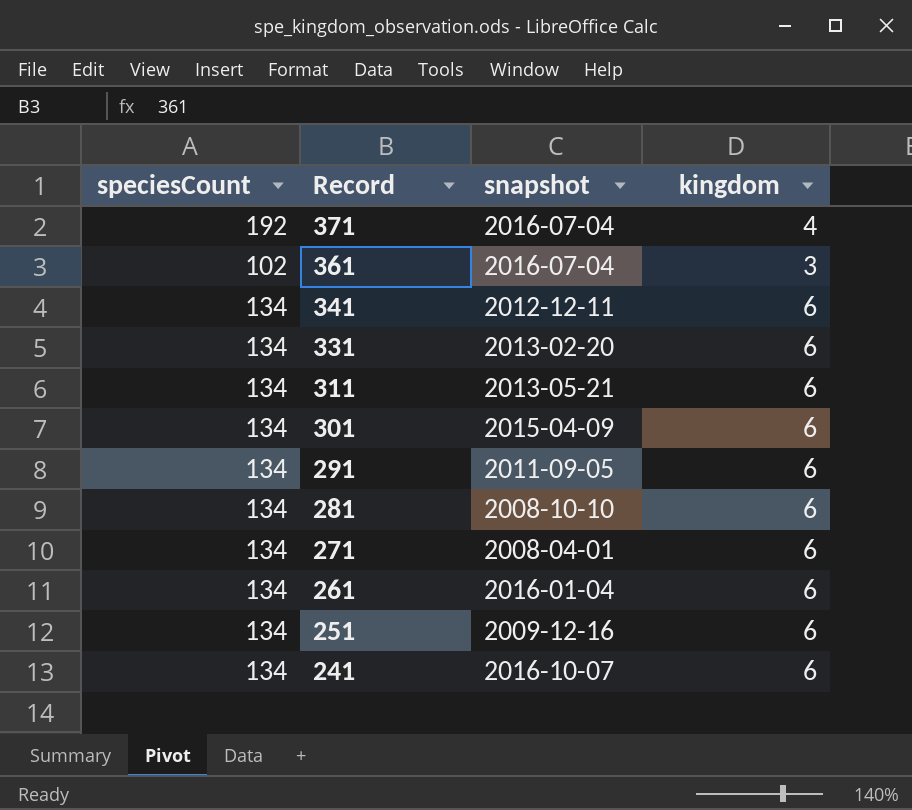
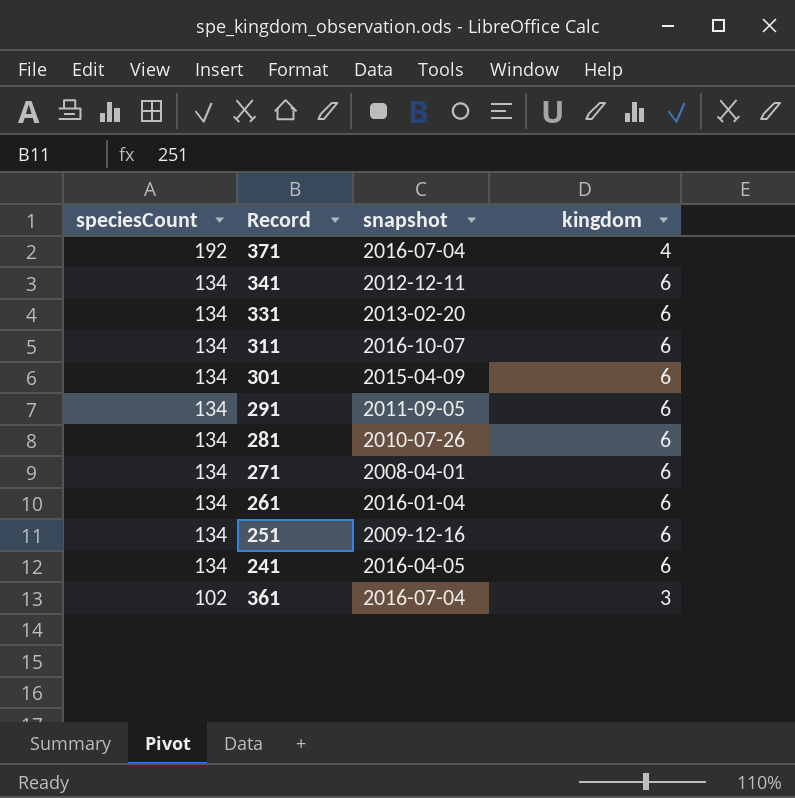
row order: Record descending -> speciesCount descending
311 | snapshot: 2013-05-21 -> 2016-10-07
281 | snapshot: 2008-10-10 -> 2010-07-26
241 | snapshot: 2016-10-07 -> 2016-04-05

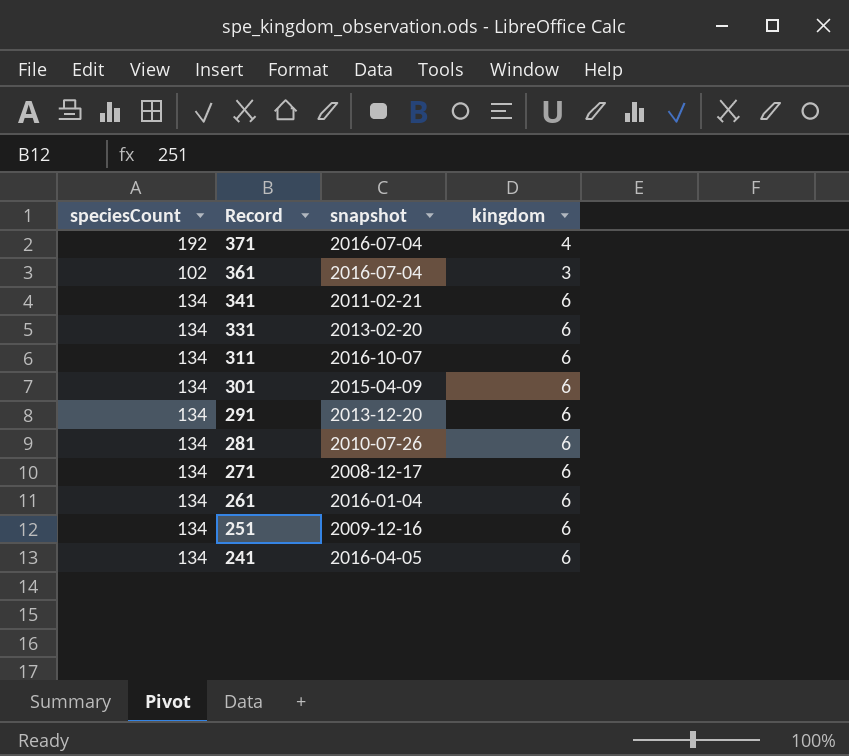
row order: speciesCount descending -> Record descending
341 | snapshot: 2012-12-11 -> 2011-02-21
291 | snapshot: 2011-09-05 -> 2013-12-20
271 | snapshot: 2008-04-01 -> 2008-12-17

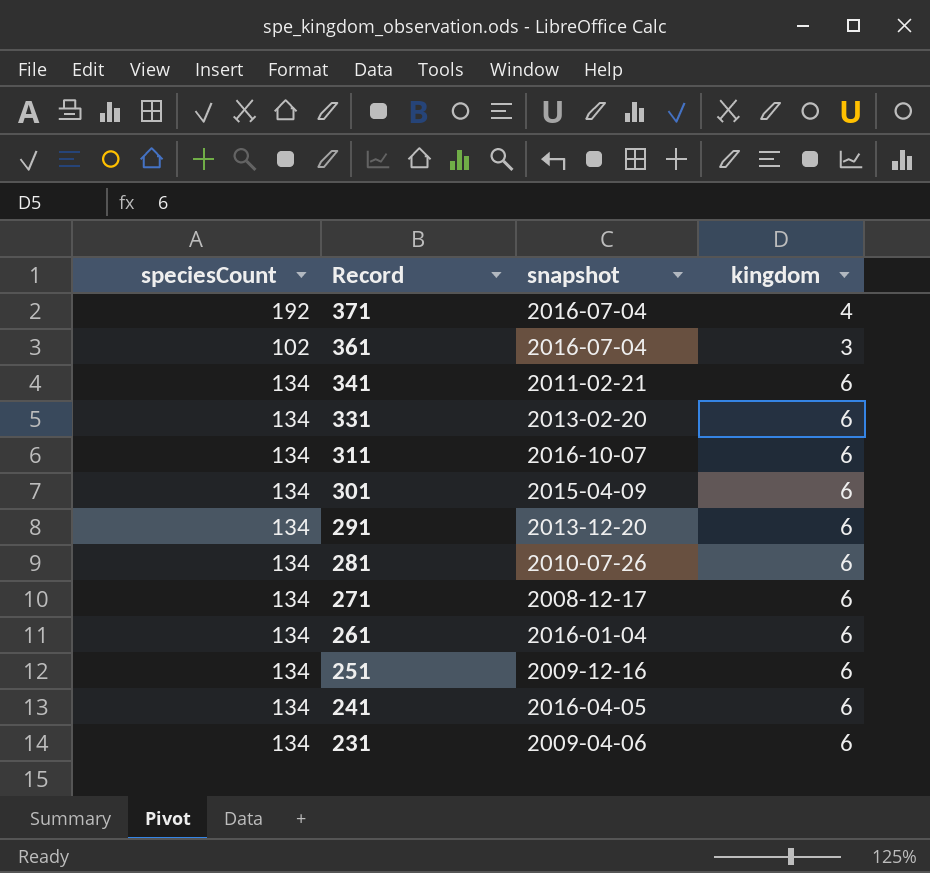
row 231: none -> 134 | 2009-04-06 | 6

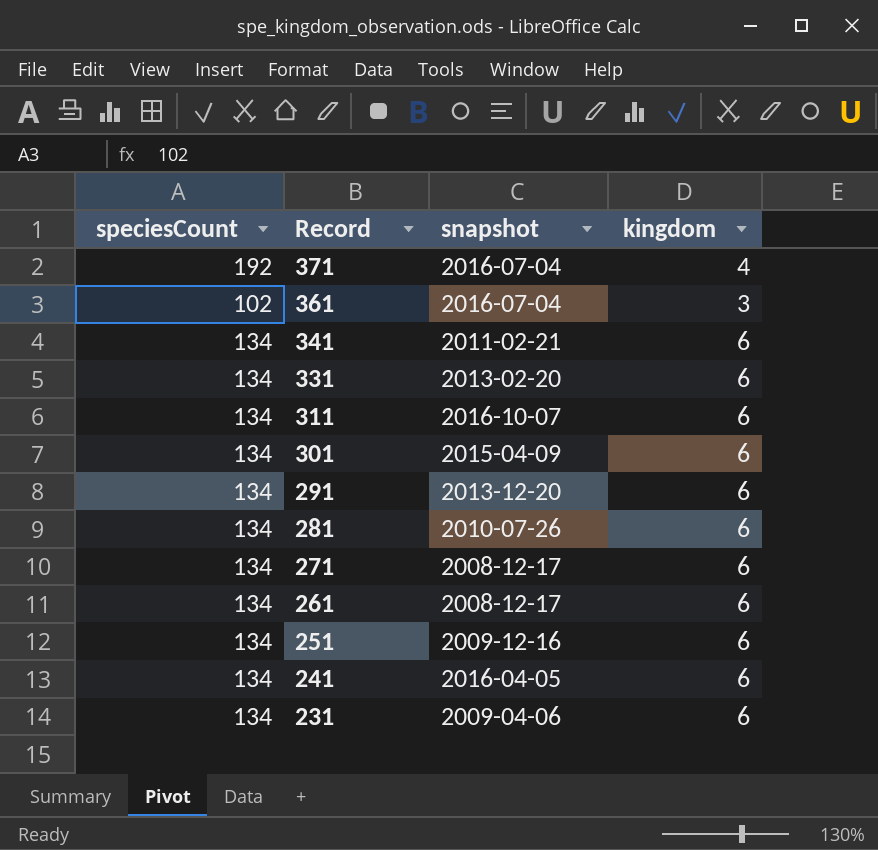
261 | snapshot: 2016-01-04 -> 2008-12-17

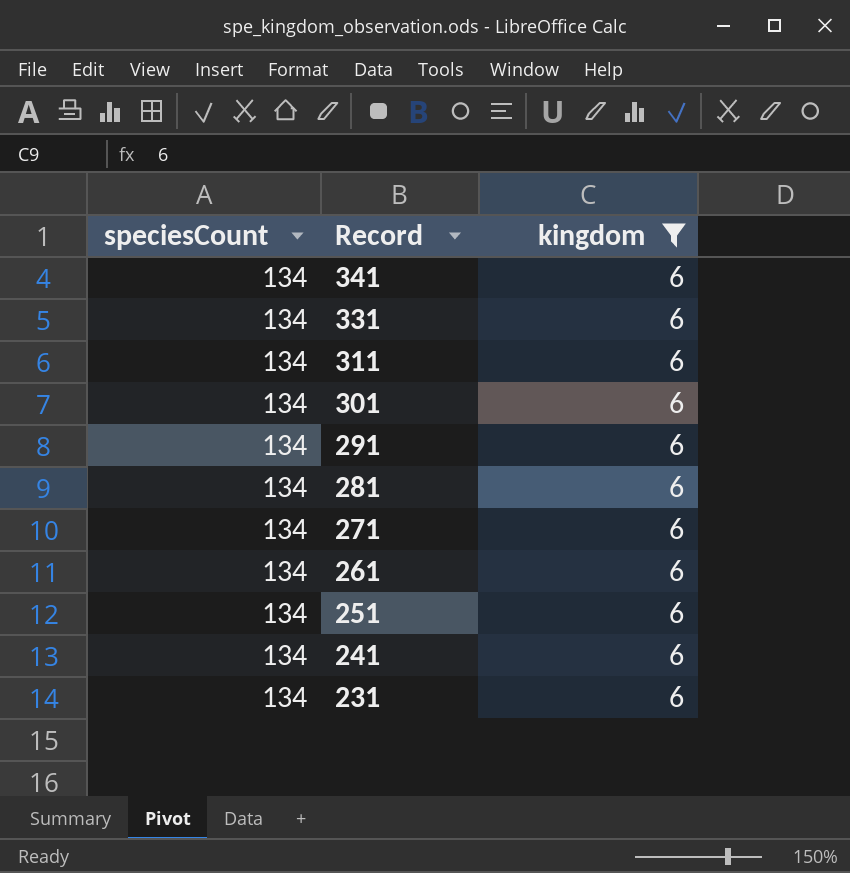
filter: none -> kingdom = 6
column snapshot | position: 3 -> none

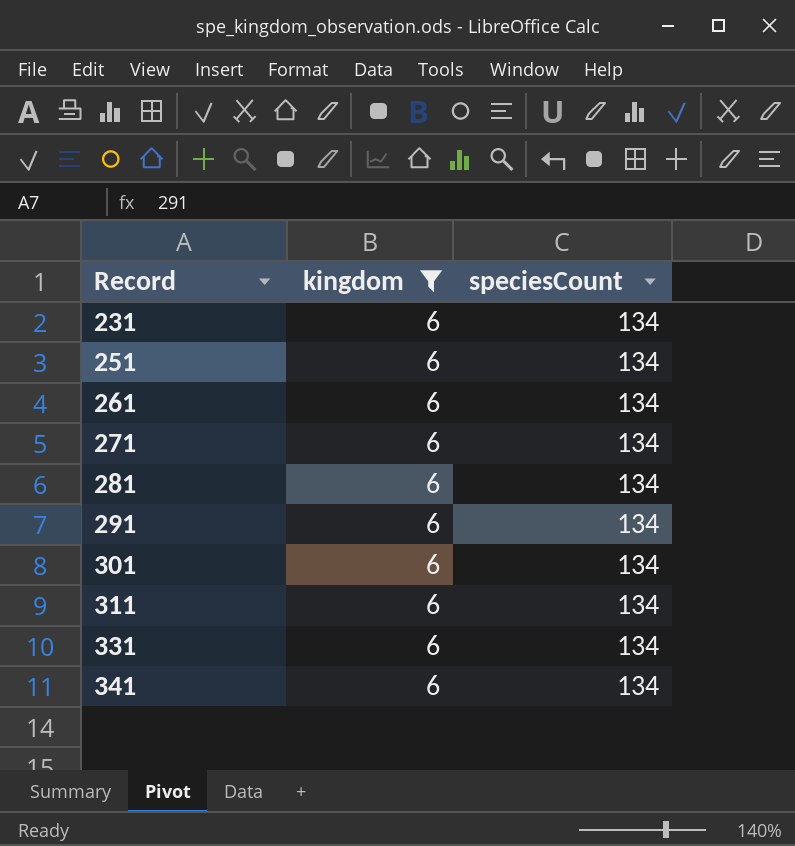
row order: Record descending -> Record ascending
column speciesCount | position: 1 -> 3
row 241: 134 | 6 -> none

